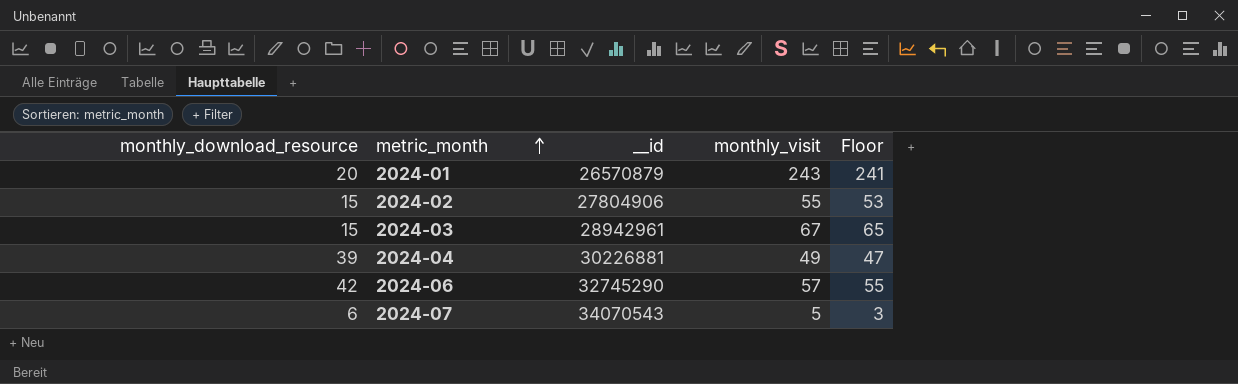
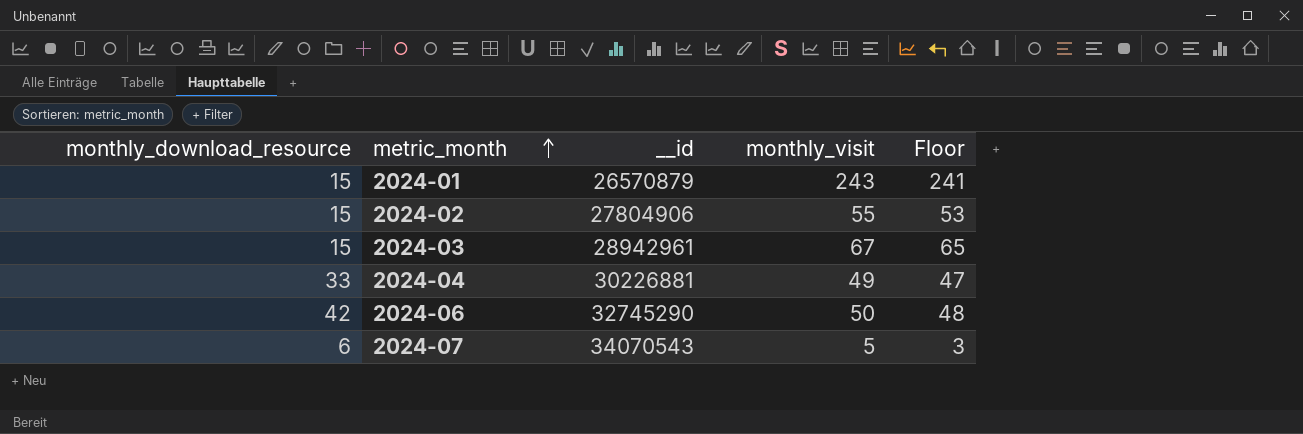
2024-01 | monthly_download_resource: 20 -> 15
2024-04 | monthly_download_resource: 39 -> 33
2024-06 | monthly_visit: 57 -> 50
2024-06 | Floor: 55 -> 48

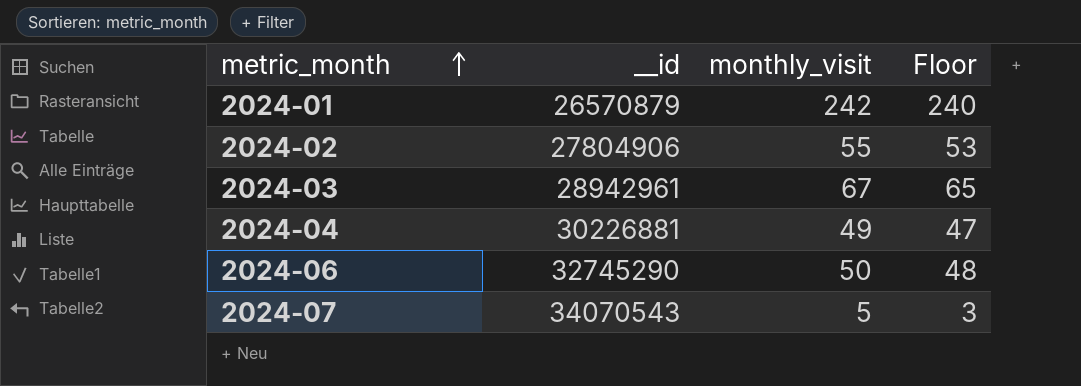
column monthly_download_resource | position: 1 -> none
2024-01 | monthly_visit: 243 -> 242
2024-01 | Floor: 241 -> 240

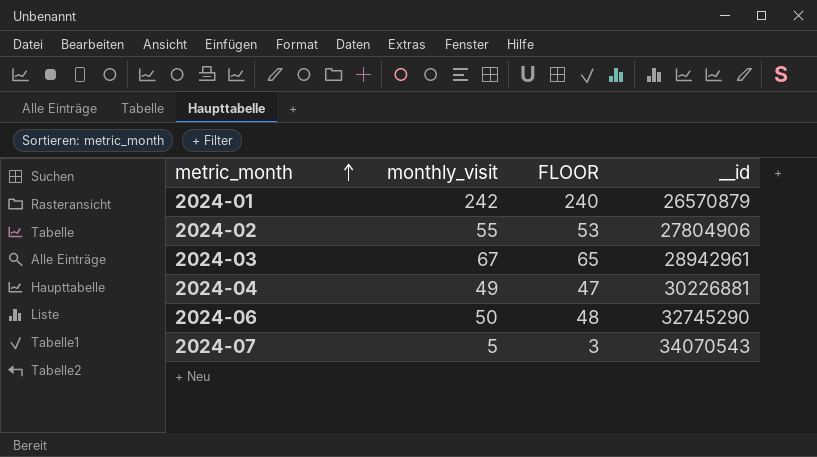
column name: Floor -> FLOOR
column __id | position: 2 -> 4

